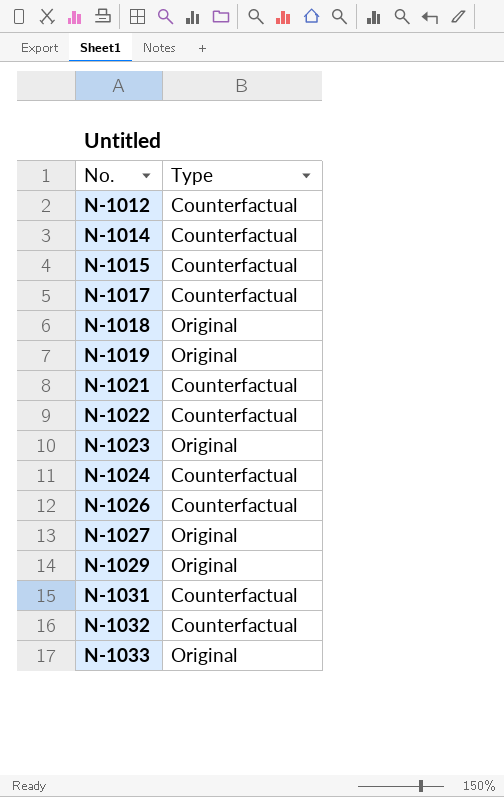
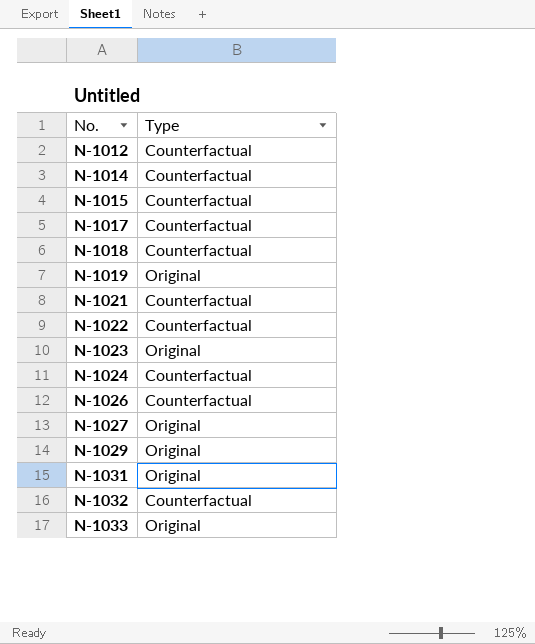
N-1018 | Type: Original -> Counterfactual
N-1031 | Type: Counterfactual -> Original

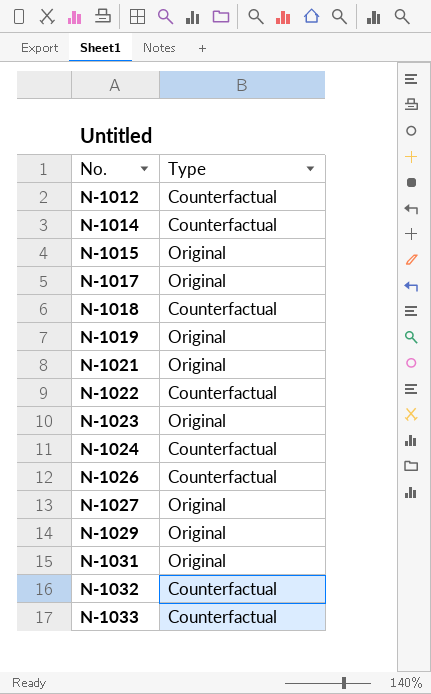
N-1015 | Type: Counterfactual -> Original
N-1017 | Type: Counterfactual -> Original
N-1021 | Type: Counterfactual -> Original
N-1033 | Type: Original -> Counterfactual

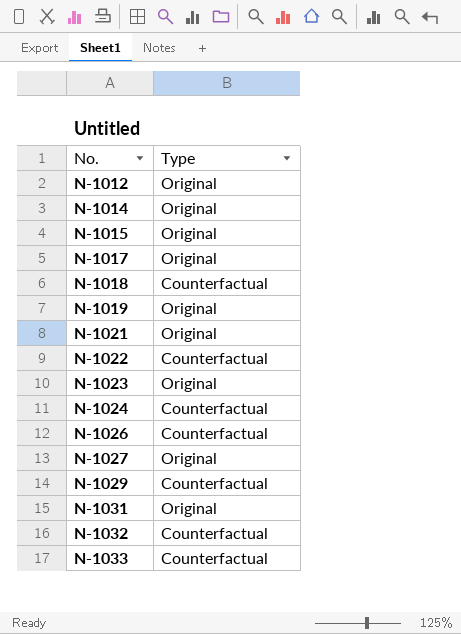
N-1012 | Type: Counterfactual -> Original
N-1014 | Type: Counterfactual -> Original
N-1029 | Type: Original -> Counterfactual

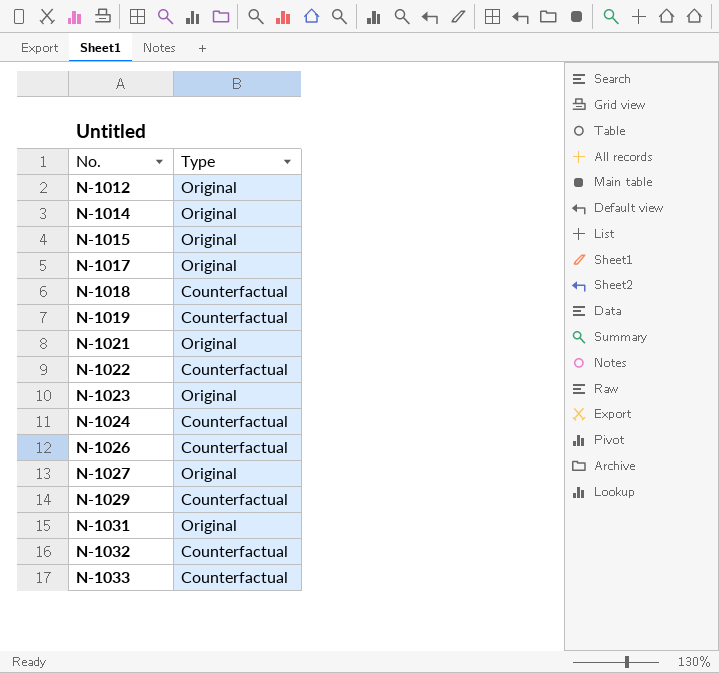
N-1019 | Type: Original -> Counterfactual

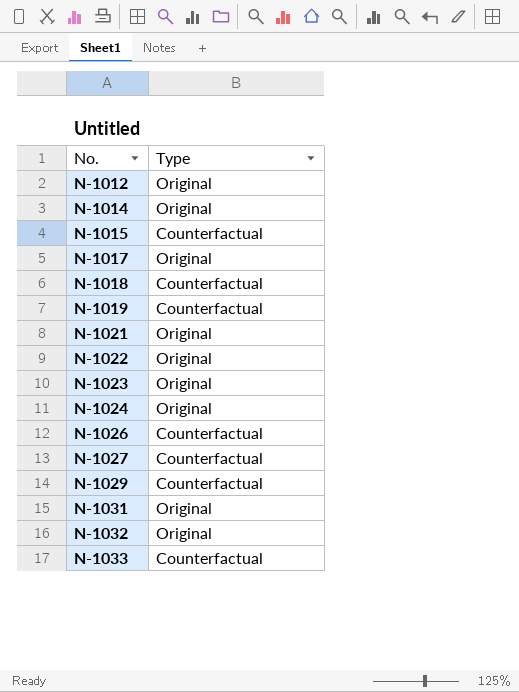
N-1015 | Type: Original -> Counterfactual
N-1022 | Type: Counterfactual -> Original
N-1024 | Type: Counterfactual -> Original
N-1027 | Type: Original -> Counterfactual
N-1032 | Type: Counterfactual -> Original

